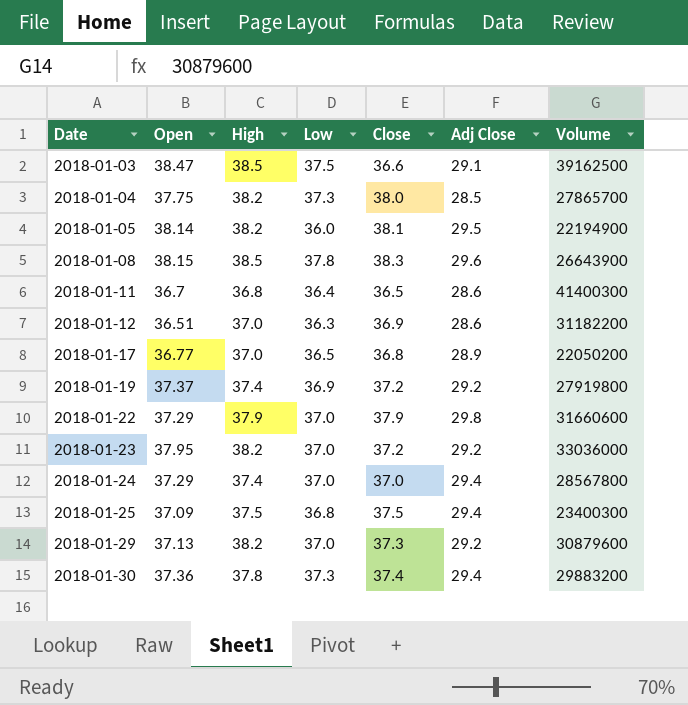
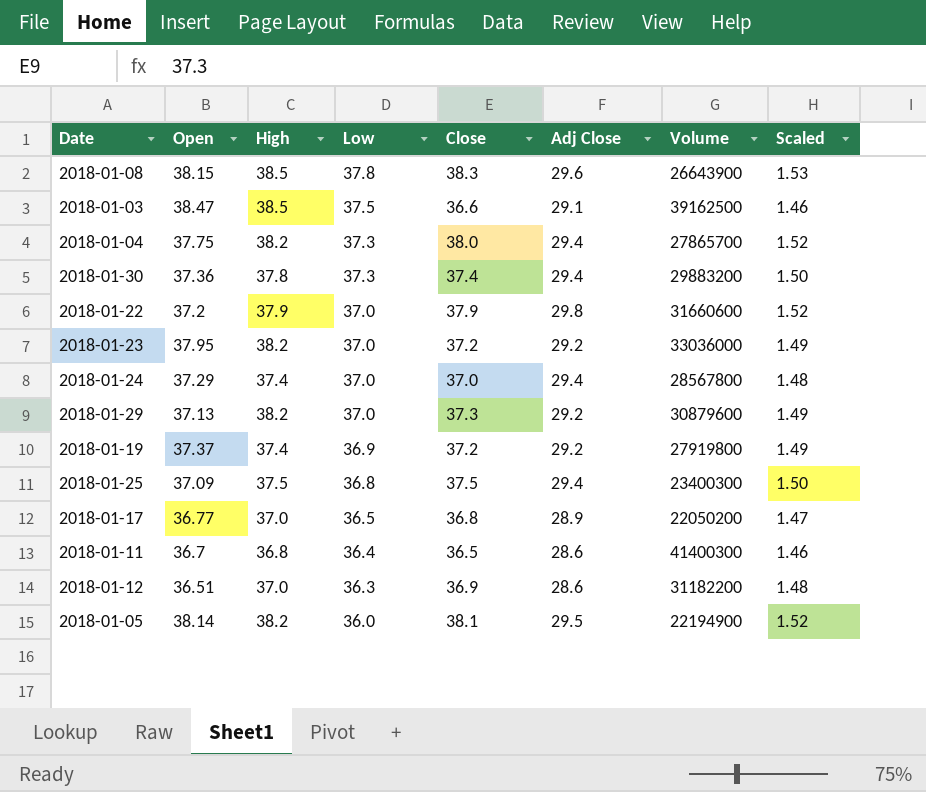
row order: Date ascending -> Low descending
column Scaled | formula: none -> [Close] * 0.04
2018-01-04 | Adj Close: 28.5 -> 29.4
2018-01-22 | Open: 37.29 -> 37.2

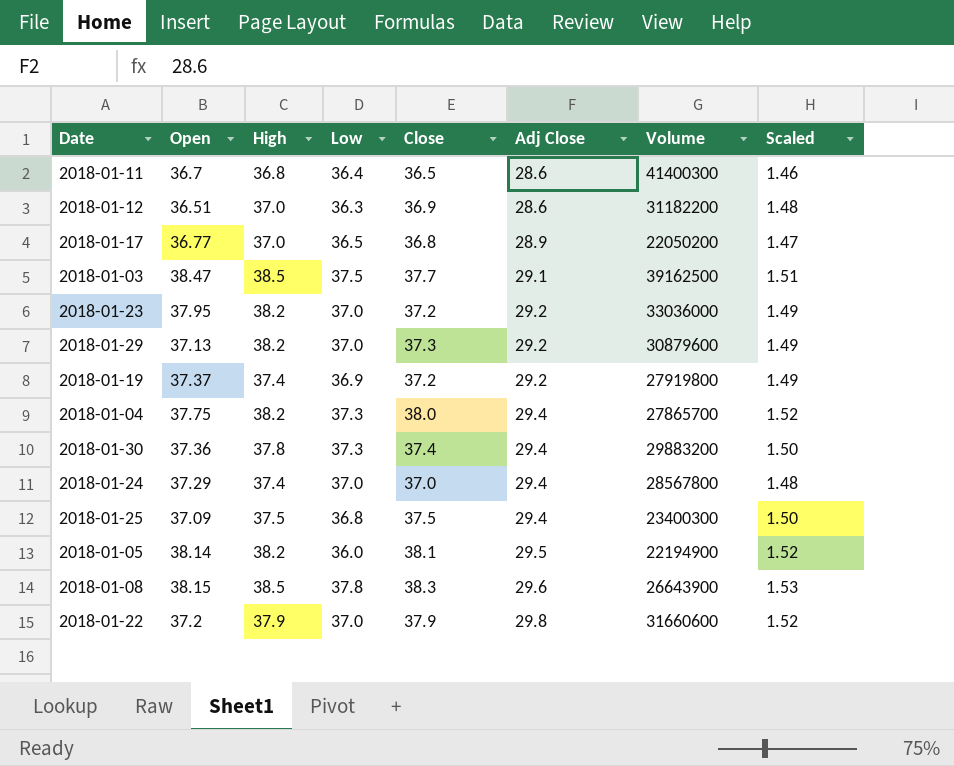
row order: Low descending -> Adj Close ascending
2018-01-03 | Close: 36.6 -> 37.7
2018-01-03 | Scaled: 1.46 -> 1.51

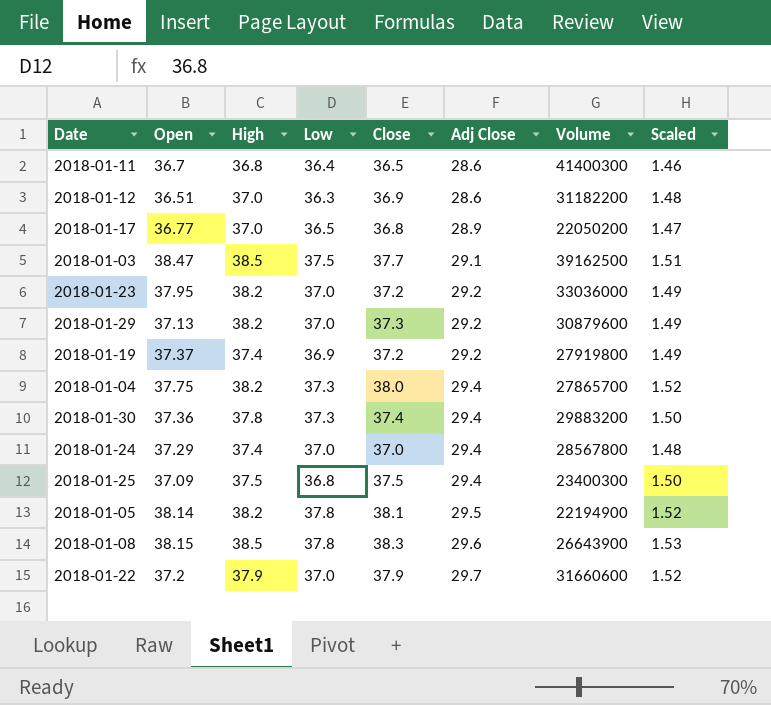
2018-01-05 | Low: 36.0 -> 37.8
2018-01-22 | Adj Close: 29.8 -> 29.7

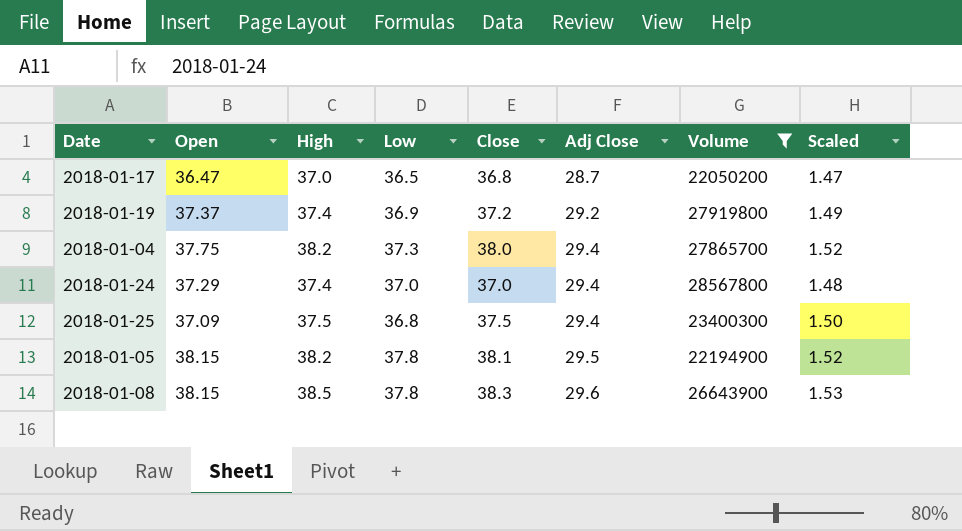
filter: none -> Volume <= 28567800
2018-01-17 | Open: 36.77 -> 36.47
2018-01-17 | Adj Close: 28.9 -> 28.7
2018-01-05 | Open: 38.14 -> 38.15

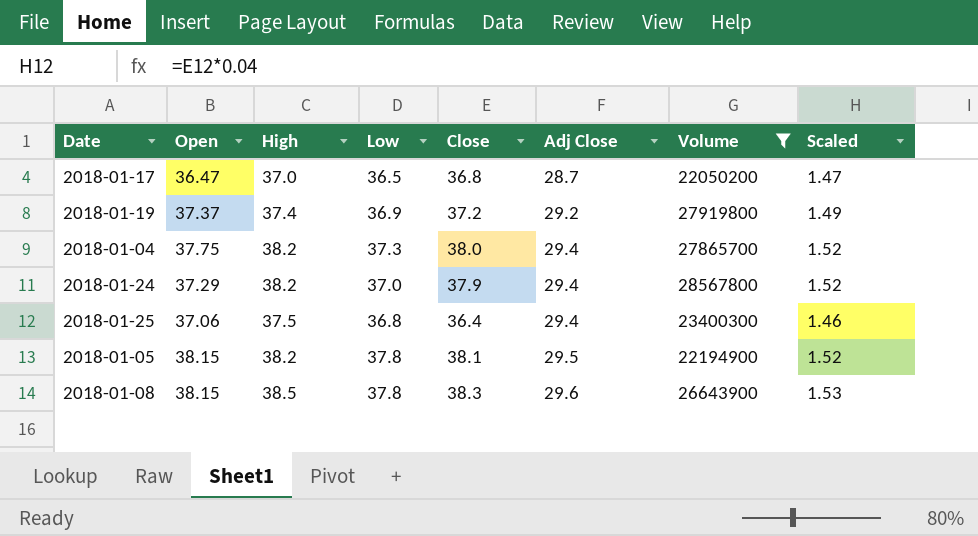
2018-01-24 | High: 37.4 -> 38.2
2018-01-24 | Close: 37.0 -> 37.9
2018-01-24 | Scaled: 1.48 -> 1.52
2018-01-25 | Open: 37.09 -> 37.06
2018-01-25 | Close: 37.5 -> 36.4
2018-01-25 | Scaled: 1.50 -> 1.46

